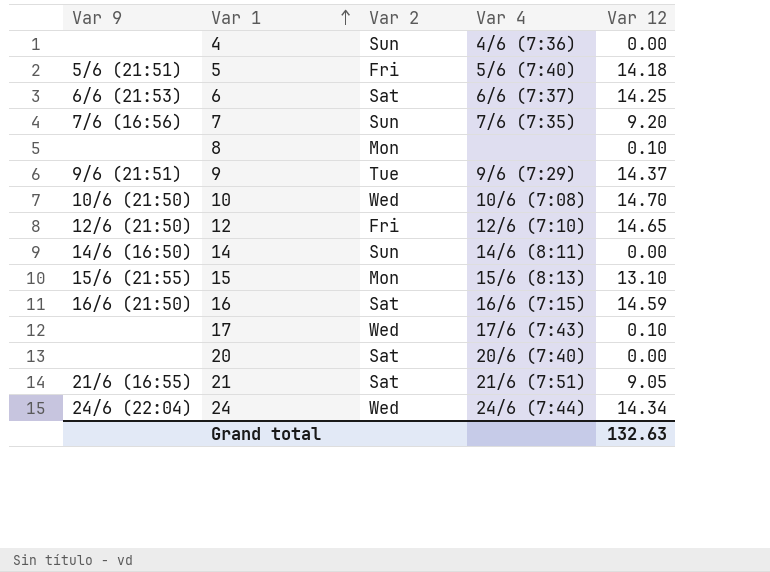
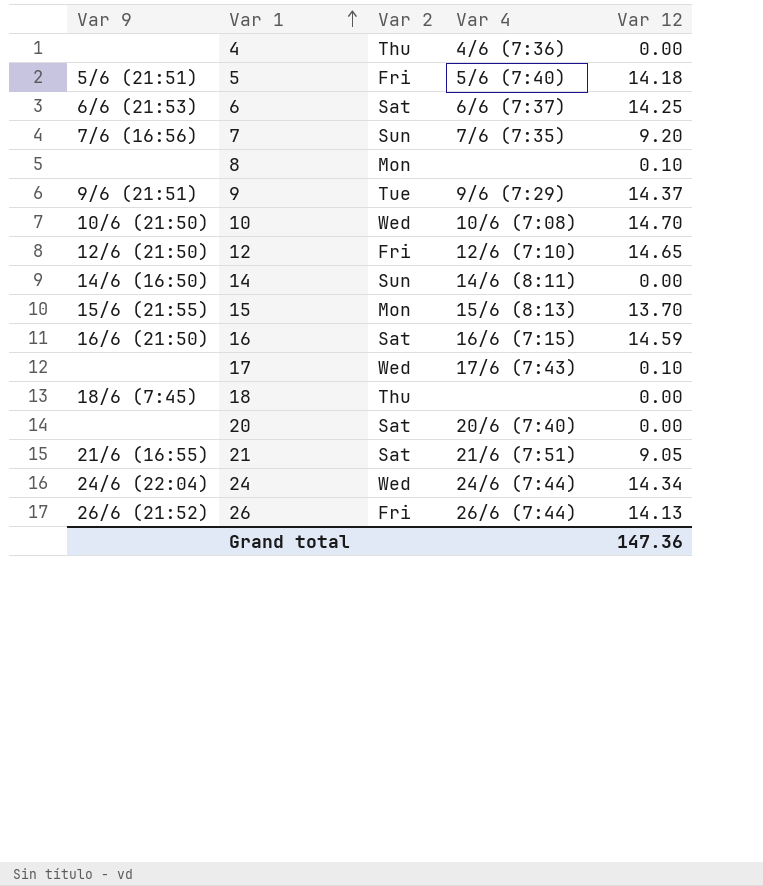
4 | Var 2: Sun -> Thu
15 | Var 12: 13.10 -> 13.70
row 18: none -> 18/6 (7:45) | Thu | none | 0.00
row 26: none -> 26/6 (21:52) | Fri | 26/6 (7:44) | 14.13
Grand total | Var 12: 132.63 -> 147.36

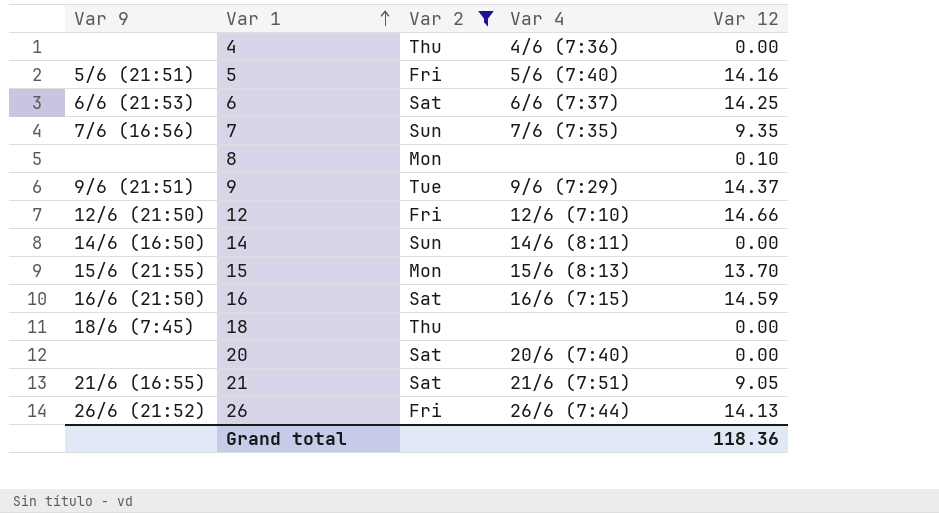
filter: none -> Var 2 != Wed
5 | Var 12: 14.18 -> 14.16
7 | Var 12: 9.20 -> 9.35
12 | Var 12: 14.65 -> 14.66
Grand total | Var 12: 147.36 -> 118.36

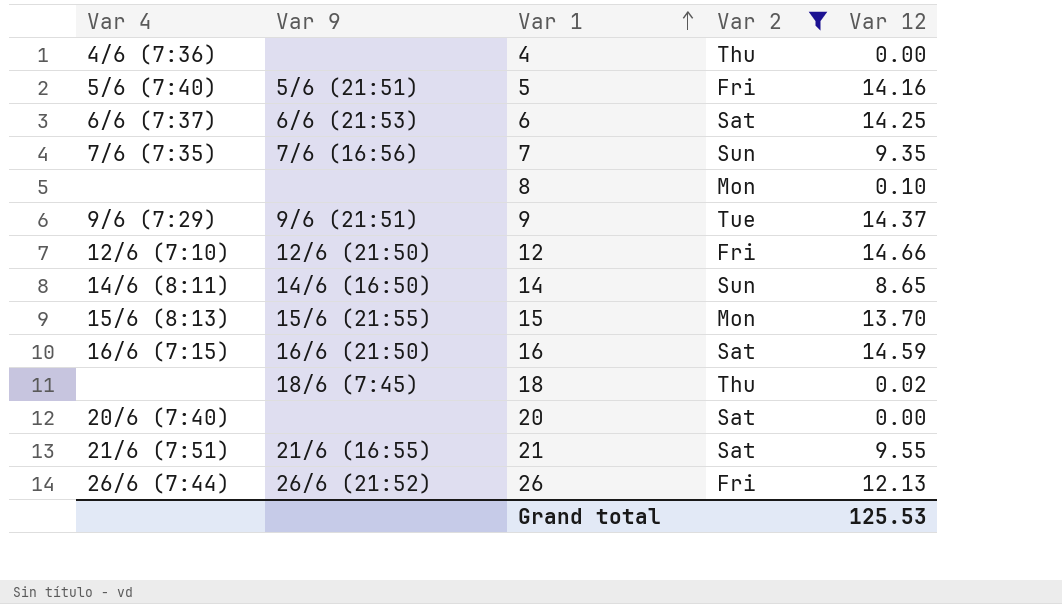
column Var 4 | position: 4 -> 1
14 | Var 12: 0.00 -> 8.65
18 | Var 12: 0.00 -> 0.02
21 | Var 12: 9.05 -> 9.55
26 | Var 12: 14.13 -> 12.13
Grand total | Var 12: 118.36 -> 125.53

